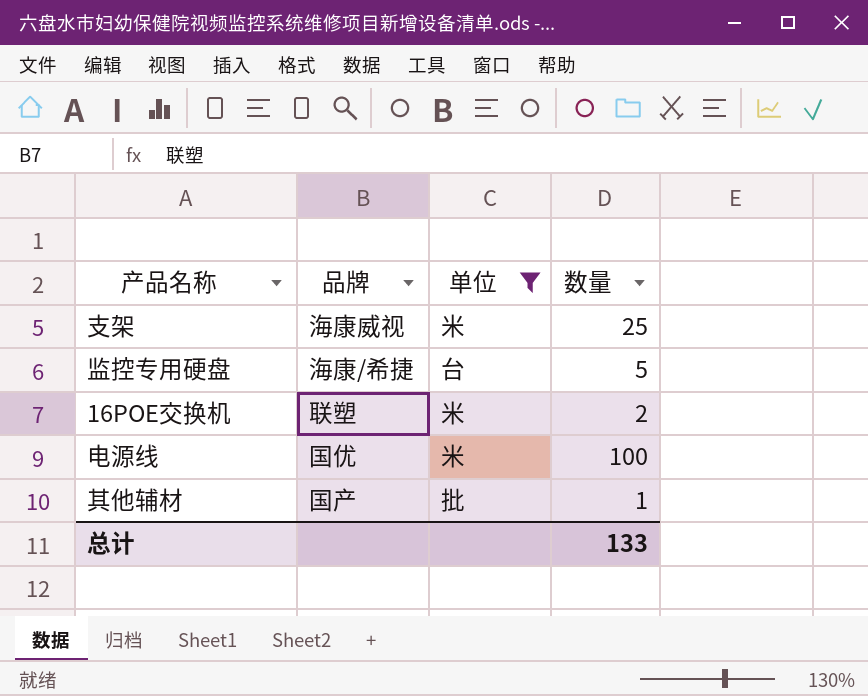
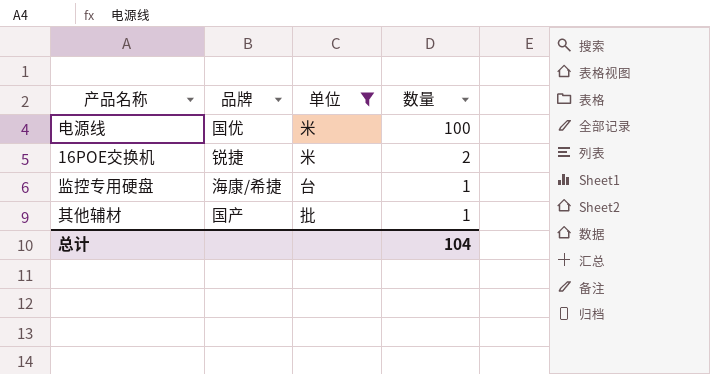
row order: none -> 数量 descending
row 支架: 海康威视 | 米 | 25 -> none
16POE交换机 | 品牌: 联塑 -> 锐捷
监控专用硬盘 | 数量: 5 -> 1
总计 | 数量: 133 -> 104

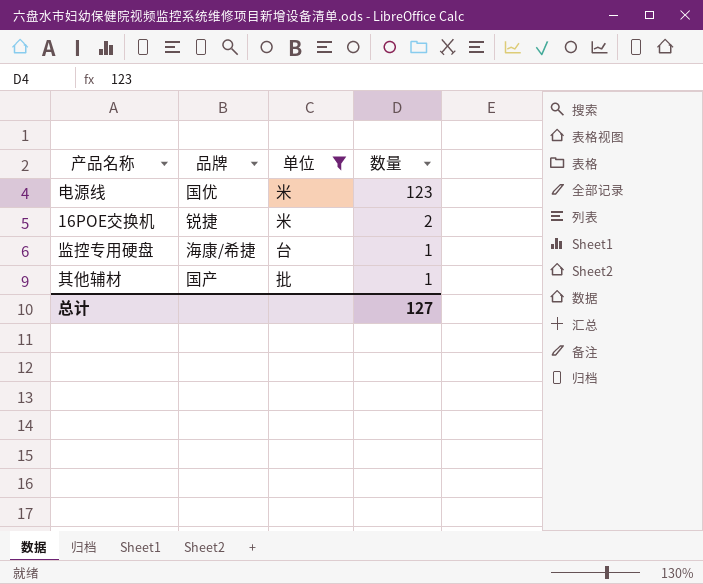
电源线 | 数量: 100 -> 123
总计 | 数量: 104 -> 127

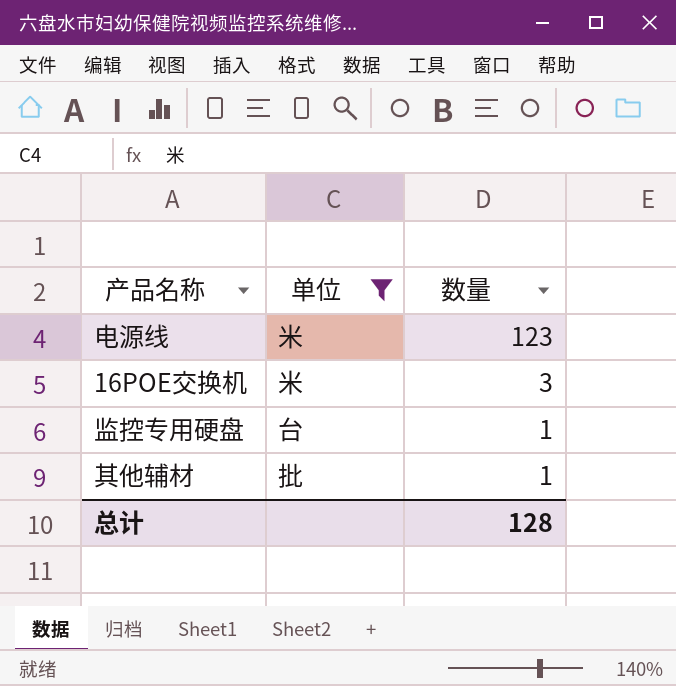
column 品牌 | position: 2 -> none
16POE交换机 | 数量: 2 -> 3
总计 | 数量: 127 -> 128

